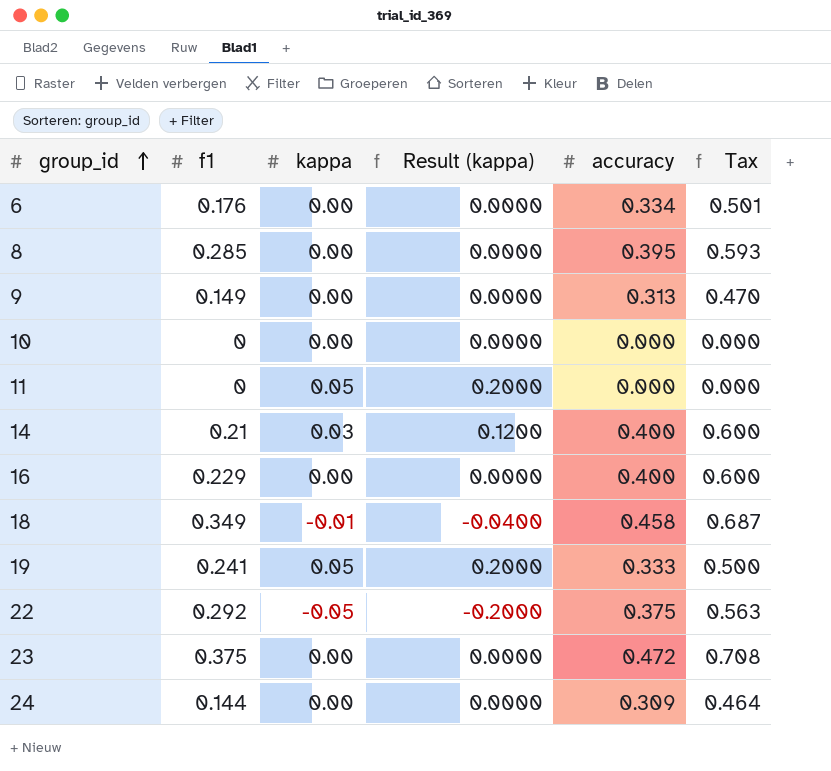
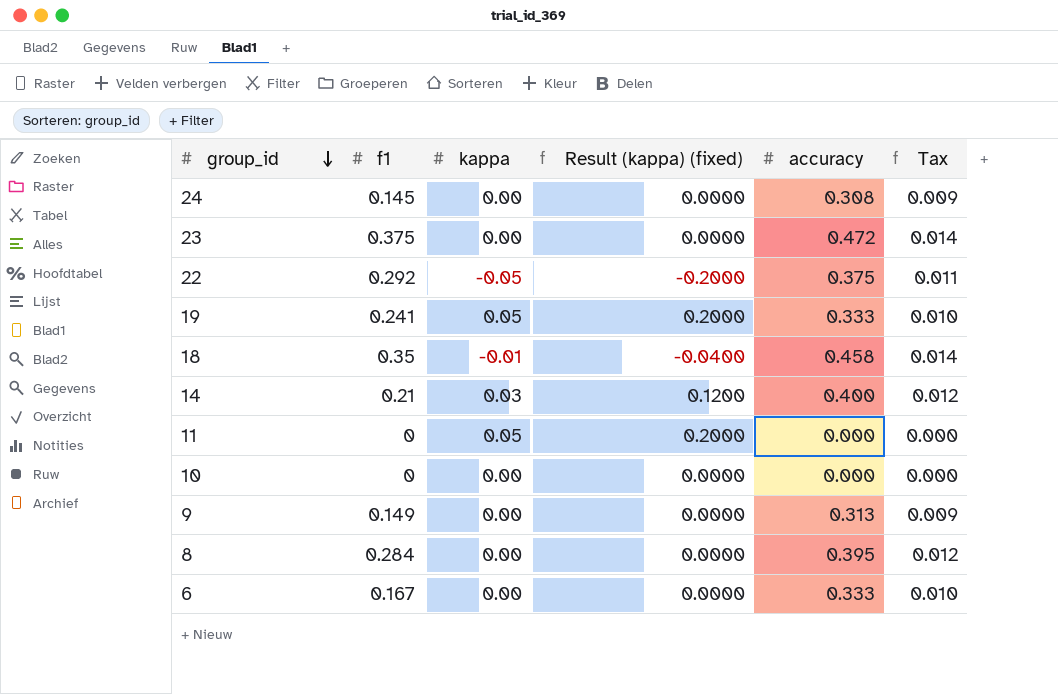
row order: group_id ascending -> group_id descending
column name: Result (kappa) -> Result (kappa) (fixed)
column Tax | formula: [accuracy] * 1.5 -> [accuracy] * 0.03
row 16: 0.229 | 0.00 | 0.0000 | 0.400 | 0.600 -> none
24 | f1: 0.144 -> 0.145
24 | accuracy: 0.309 -> 0.308
18 | f1: 0.349 -> 0.35
8 | f1: 0.285 -> 0.284
6 | f1: 0.176 -> 0.167
6 | accuracy: 0.334 -> 0.333

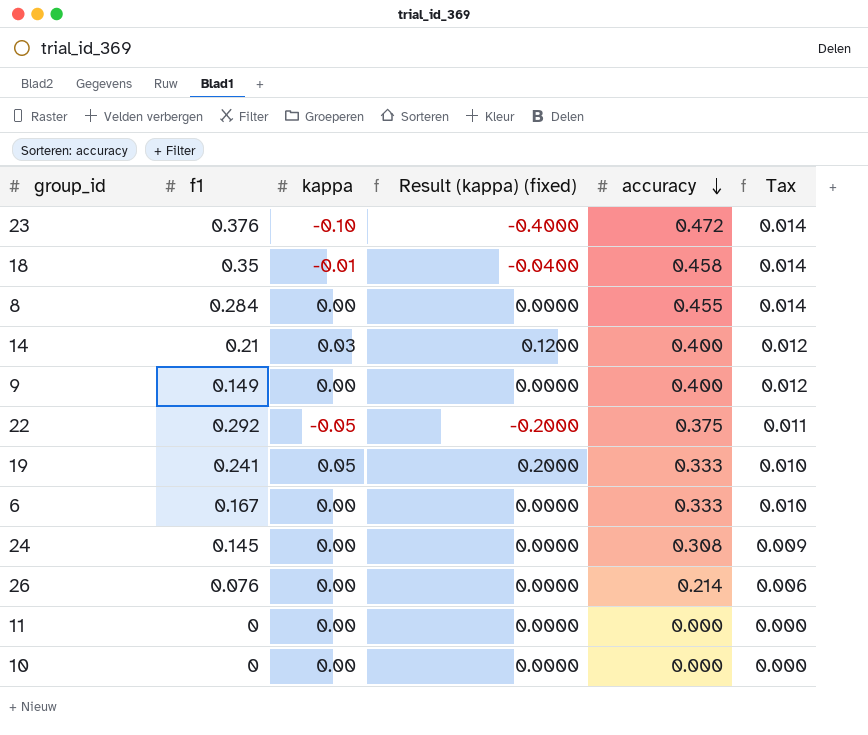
row order: group_id descending -> accuracy descending
23 | f1: 0.375 -> 0.376
23 | kappa: 0.00 -> -0.10
23 | Result (kappa) (fixed): 0.0000 -> -0.4000
8 | accuracy: 0.395 -> 0.455
8 | Tax: 0.012 -> 0.014
9 | accuracy: 0.313 -> 0.400
9 | Tax: 0.009 -> 0.012
row 26: none -> 0.076 | 0.00 | 0.0000 | 0.214 | 0.006
11 | kappa: 0.05 -> 0.00
11 | Result (kappa) (fixed): 0.2000 -> 0.0000

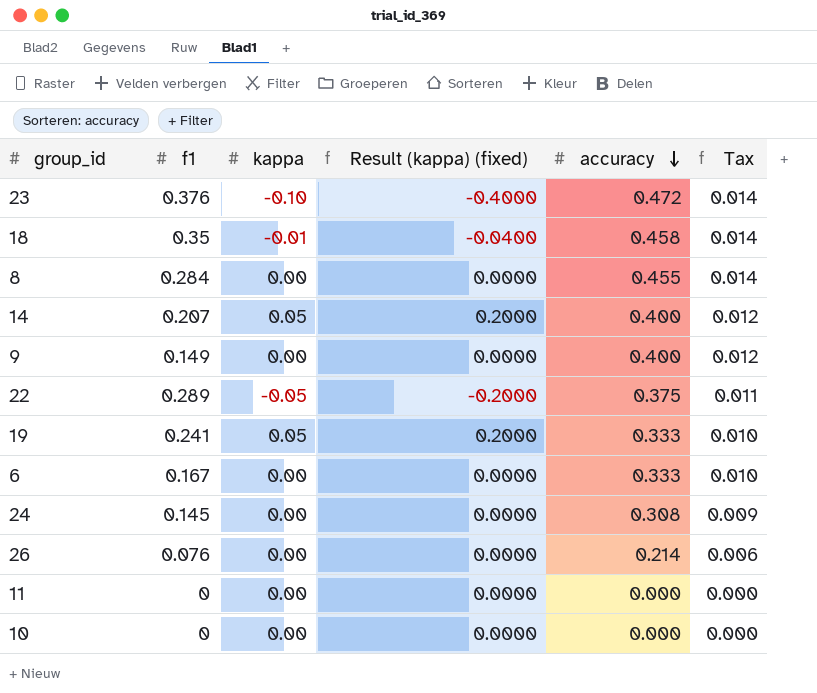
14 | f1: 0.21 -> 0.207
14 | kappa: 0.03 -> 0.05
14 | Result (kappa) (fixed): 0.1200 -> 0.2000
22 | f1: 0.292 -> 0.289

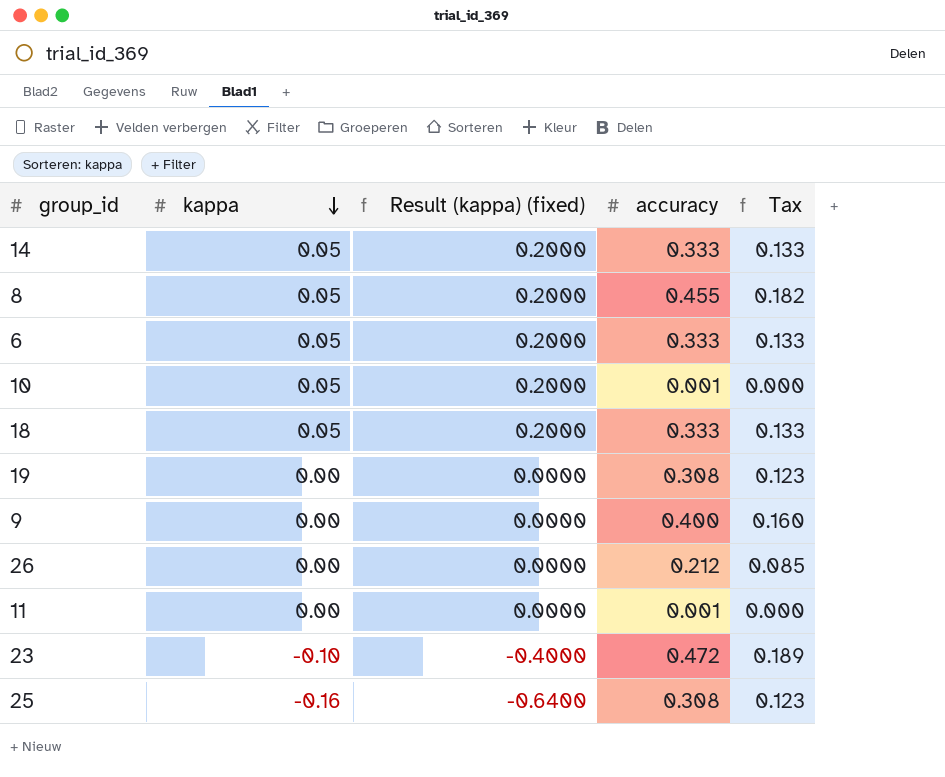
row order: accuracy descending -> kappa descending
column f1 | position: 2 -> none
column Tax | formula: [accuracy] * 0.03 -> [accuracy] * 0.4
row 22: 0.289 | -0.05 | -0.2000 | 0.375 | 0.011 -> none
row 24: 0.145 | 0.00 | 0.0000 | 0.308 | 0.009 -> none
14 | accuracy: 0.400 -> 0.333
8 | kappa: 0.00 -> 0.05
8 | Result (kappa) (fixed): 0.0000 -> 0.2000
6 | kappa: 0.00 -> 0.05
6 | Result (kappa) (fixed): 0.0000 -> 0.2000
10 | kappa: 0.00 -> 0.05
10 | Result (kappa) (fixed): 0.0000 -> 0.2000
10 | accuracy: 0.000 -> 0.001
18 | kappa: -0.01 -> 0.05
18 | Result (kappa) (fixed): -0.0400 -> 0.2000
18 | accuracy: 0.458 -> 0.333
19 | kappa: 0.05 -> 0.00
19 | Result (kappa) (fixed): 0.2000 -> 0.0000
19 | accuracy: 0.333 -> 0.308
26 | accuracy: 0.214 -> 0.212
11 | accuracy: 0.000 -> 0.001
row 25: none -> -0.16 | -0.6400 | 0.308 | 0.123

